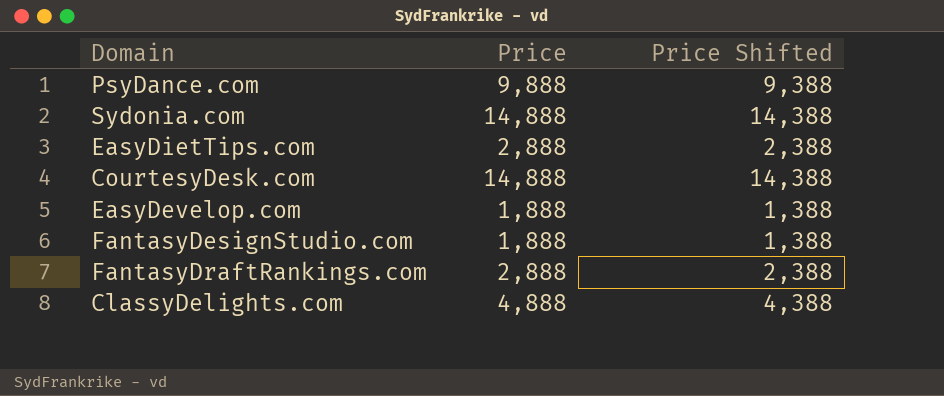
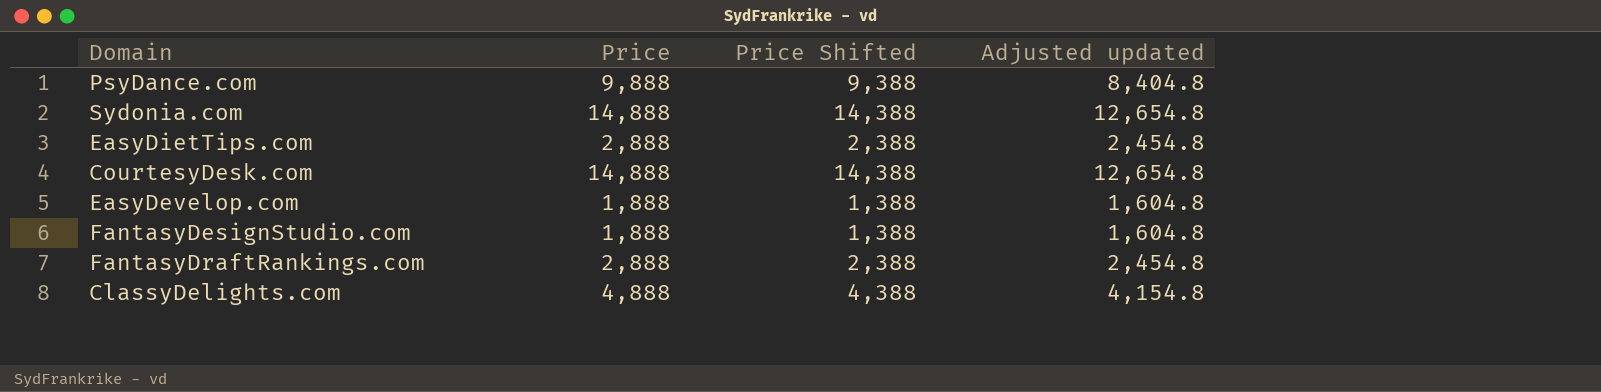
column Adjusted updated | formula: none -> [Price] * 0.85

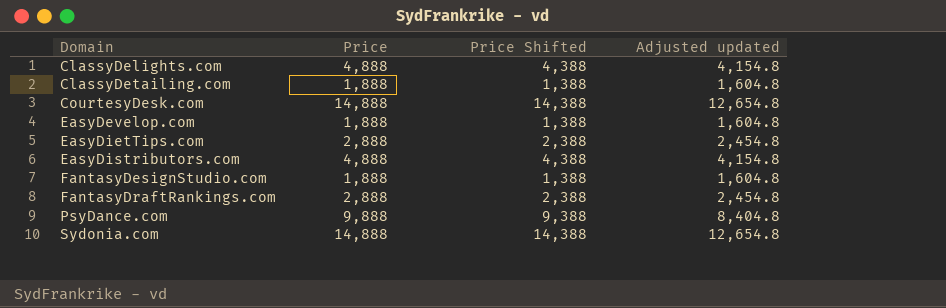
row order: none -> Domain ascending
row ClassyDetailing.com: none -> 1,888 | 1,388 | 1,604.8
row EasyDistributors.com: none -> 4,888 | 4,388 | 4,154.8

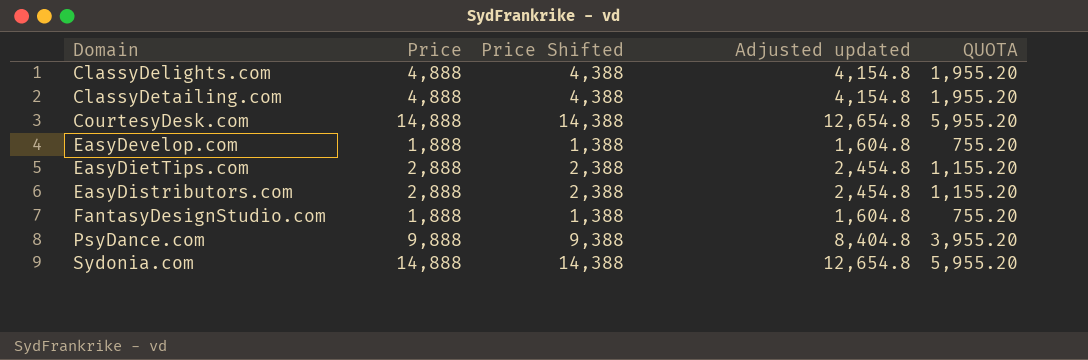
column QUOTA | formula: none -> [Price] * 0.4
row FantasyDraftRankings.com: 2,888 | 2,388 | 2,454.8 -> none
ClassyDetailing.com | Price: 1,888 -> 4,888
ClassyDetailing.com | Price Shifted: 1,388 -> 4,388
ClassyDetailing.com | Adjusted updated: 1,604.8 -> 4,154.8
EasyDistributors.com | Price: 4,888 -> 2,888
EasyDistributors.com | Price Shifted: 4,388 -> 2,388
EasyDistributors.com | Adjusted updated: 4,154.8 -> 2,454.8

